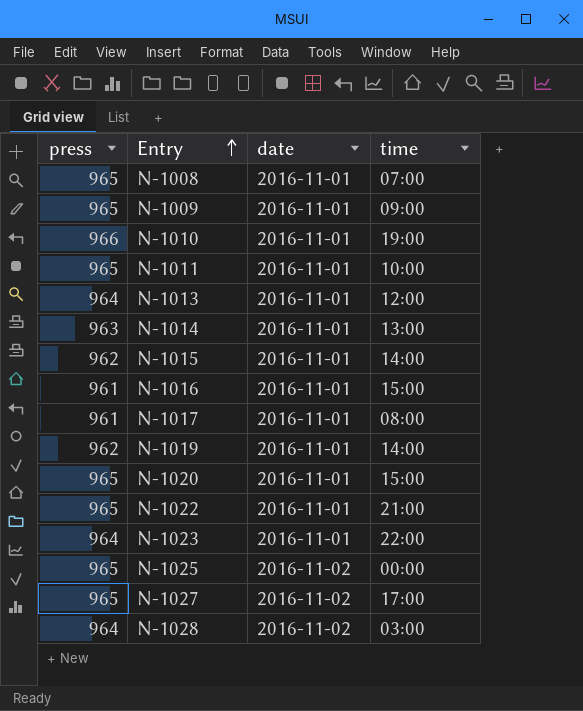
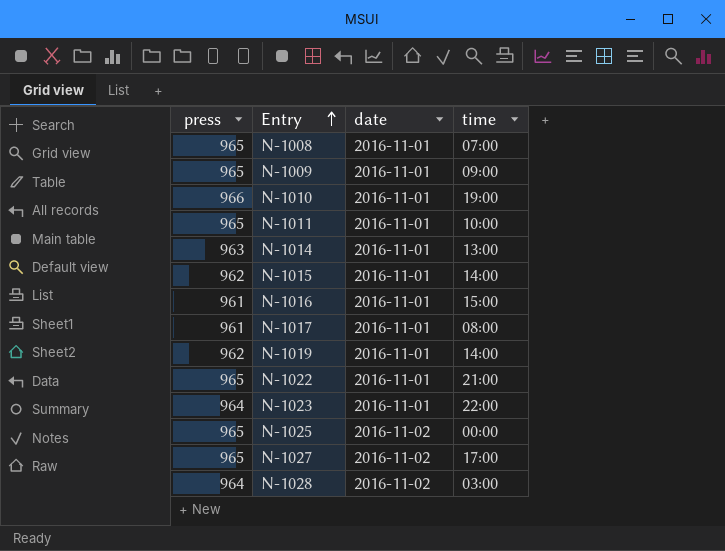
row N-1013: 964 | 2016-11-01 | 12:00 -> none
row N-1020: 965 | 2016-11-01 | 15:00 -> none

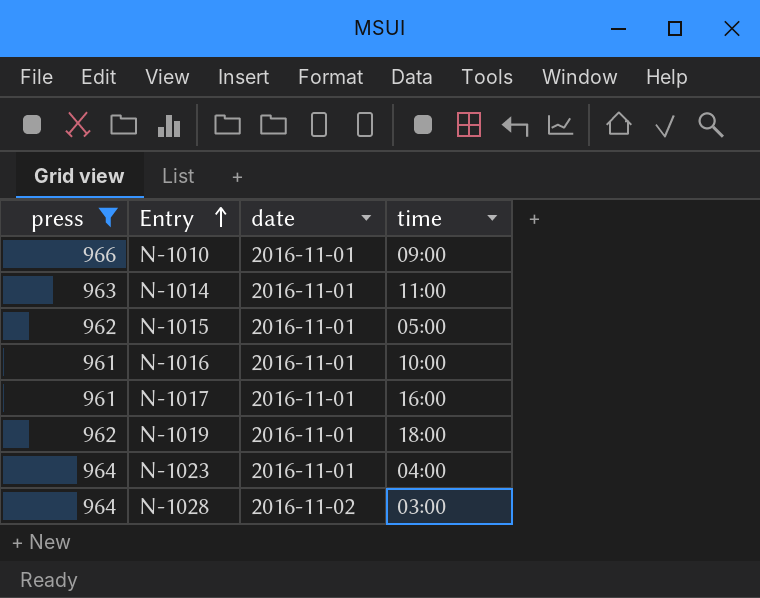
filter: none -> press != 965
N-1010 | time: 19:00 -> 09:00
N-1014 | time: 13:00 -> 11:00
N-1015 | time: 14:00 -> 05:00
N-1016 | time: 15:00 -> 10:00
N-1017 | time: 08:00 -> 16:00
N-1019 | time: 14:00 -> 18:00
N-1023 | time: 22:00 -> 04:00

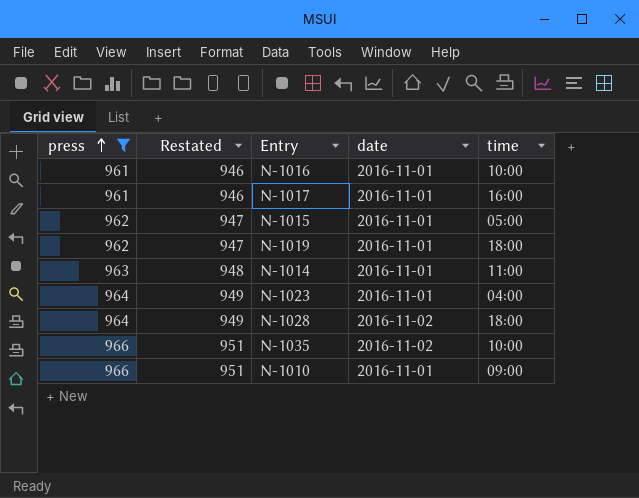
row order: Entry ascending -> press ascending
column Restated | formula: none -> [press] - 15
N-1028 | time: 03:00 -> 18:00
row N-1035: none -> 966 | 951 | 2016-11-02 | 10:00

